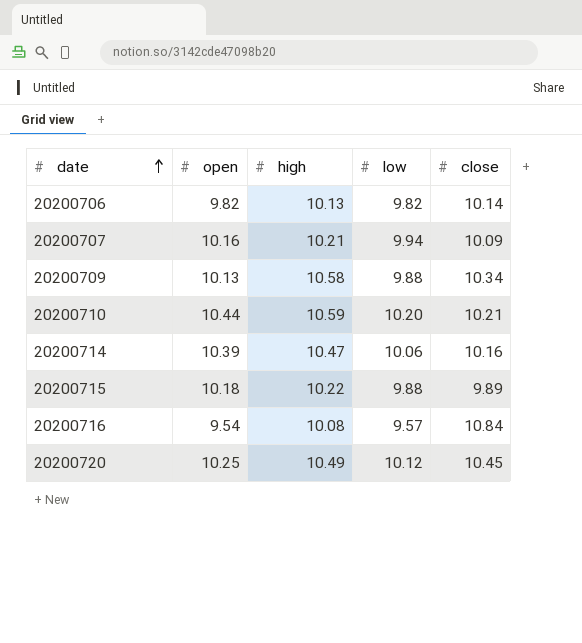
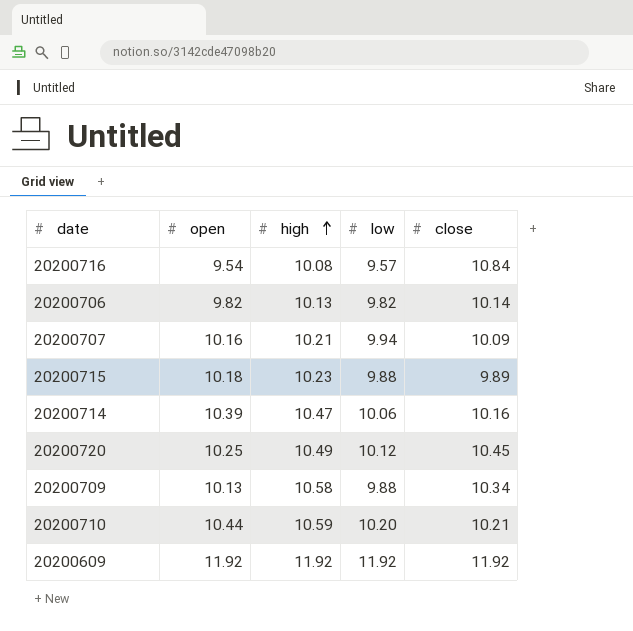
row order: date ascending -> high ascending
20200715 | high: 10.22 -> 10.23
row 20200609: none -> 11.92 | 11.92 | 11.92 | 11.92

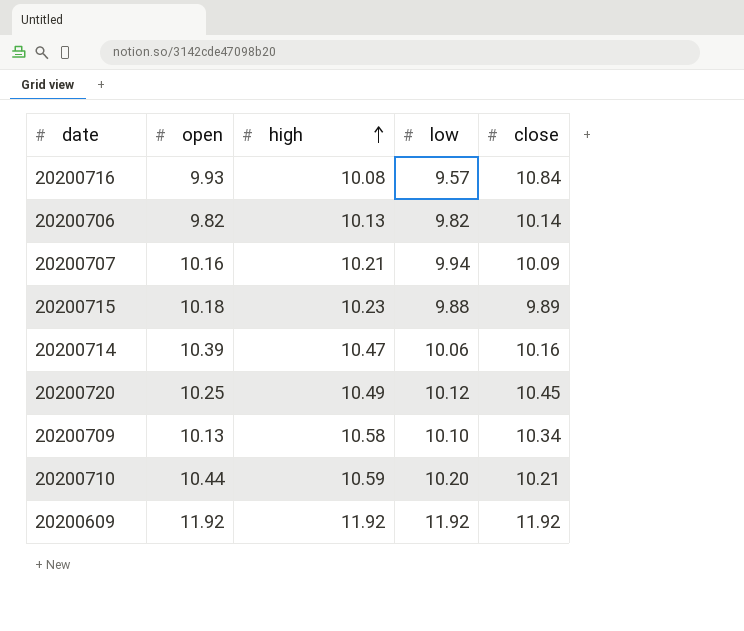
20200716 | open: 9.54 -> 9.93
20200709 | low: 9.88 -> 10.10

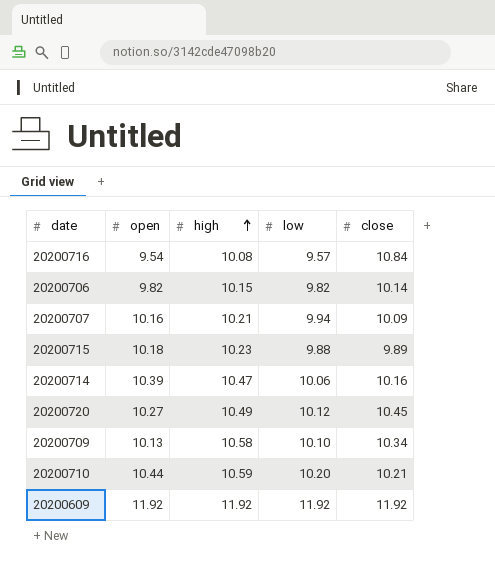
20200716 | open: 9.93 -> 9.54
20200706 | high: 10.13 -> 10.15
20200720 | open: 10.25 -> 10.27

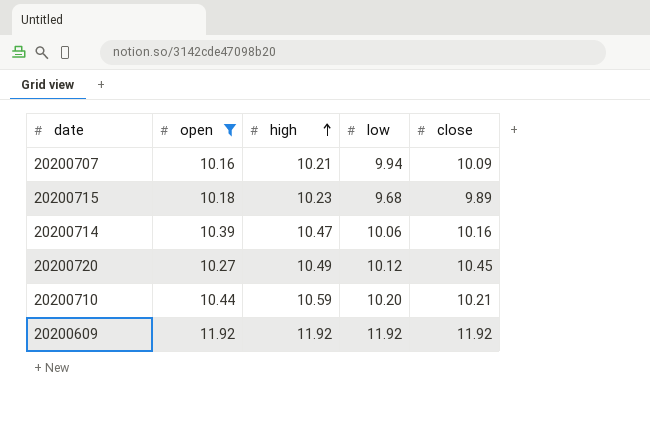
filter: none -> open >= 10.16
20200715 | low: 9.88 -> 9.68

